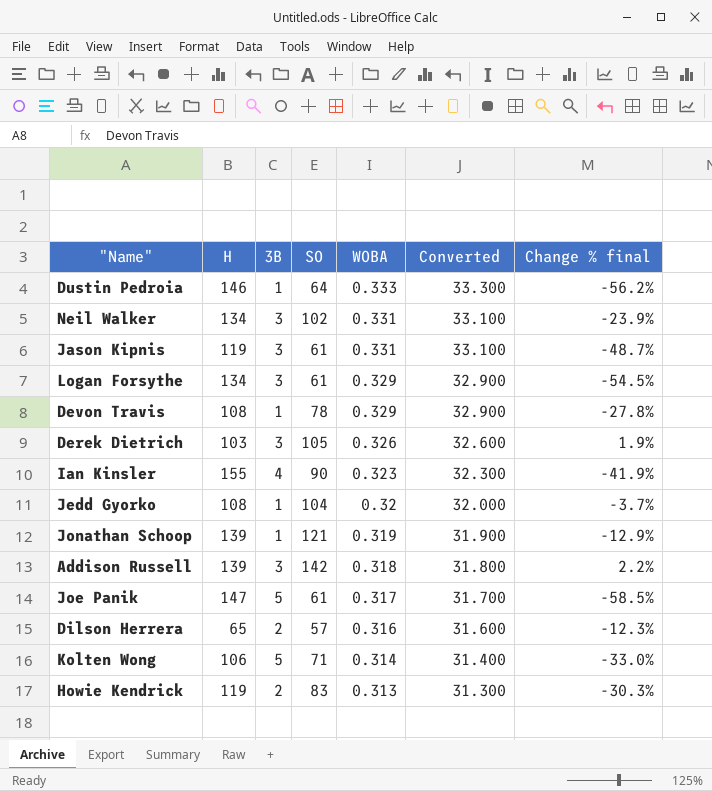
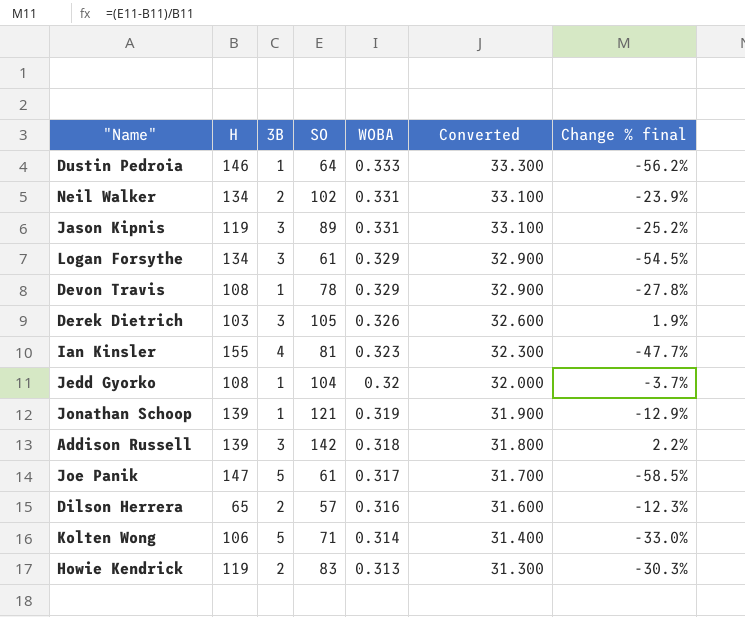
Neil Walker | 3B: 3 -> 2
Jason Kipnis | SO: 61 -> 89
Jason Kipnis | Change % final: -48.7% -> -25.2%
Ian Kinsler | SO: 90 -> 81
Ian Kinsler | Change % final: -41.9% -> -47.7%

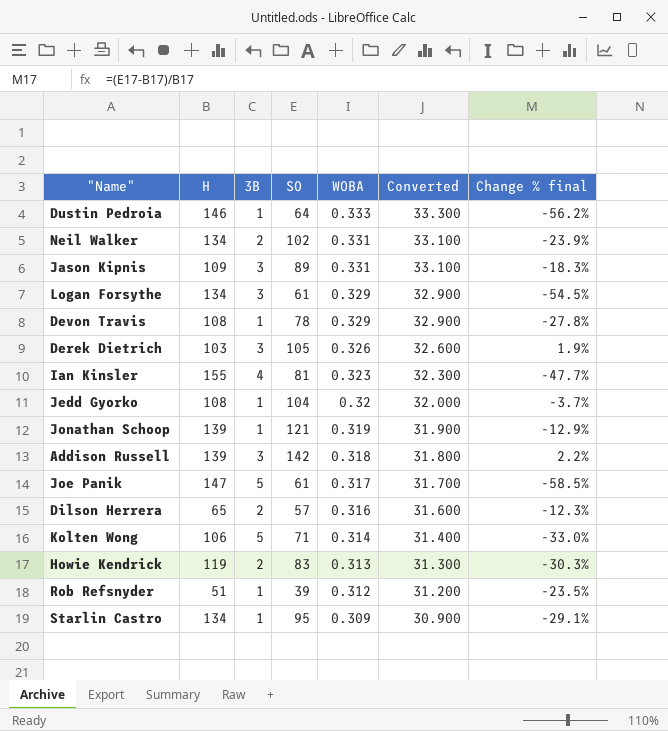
Jason Kipnis | H: 119 -> 109
Jason Kipnis | Change % final: -25.2% -> -18.3%
row Rob Refsnyder: none -> 51 | 1 | 39 | 0.312 | 31.200 | -23.5%
row Starlin Castro: none -> 134 | 1 | 95 | 0.309 | 30.900 | -29.1%

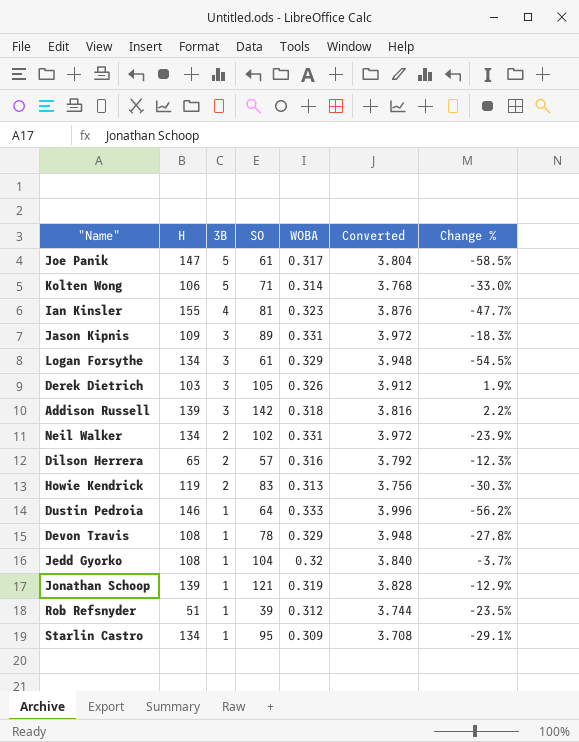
row order: WOBA descending -> 3B descending
column Converted | formula: [WOBA] * 100 -> [WOBA] * 12
column name: Change % final -> Change %

